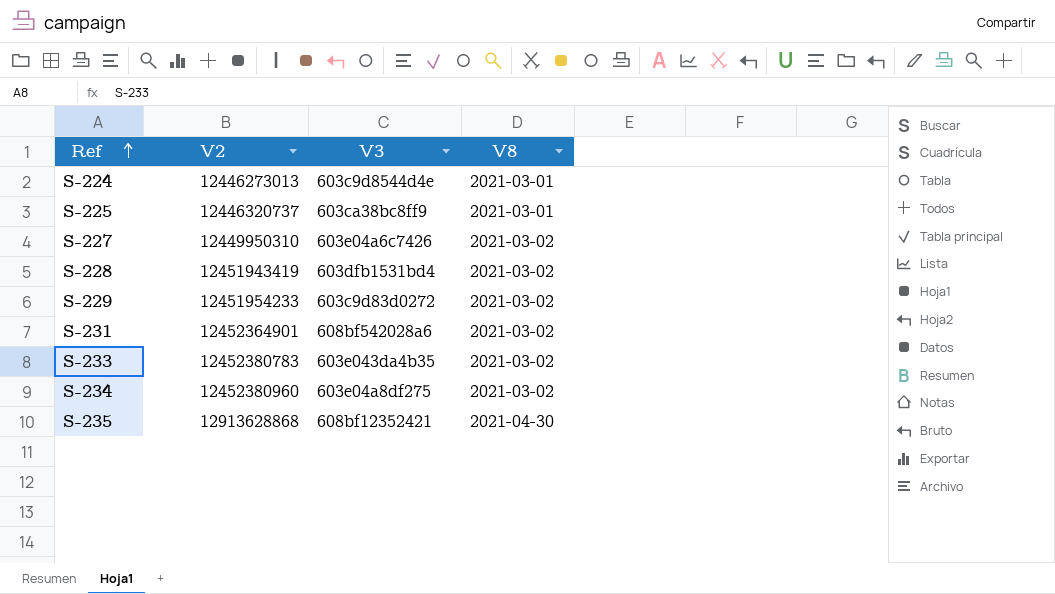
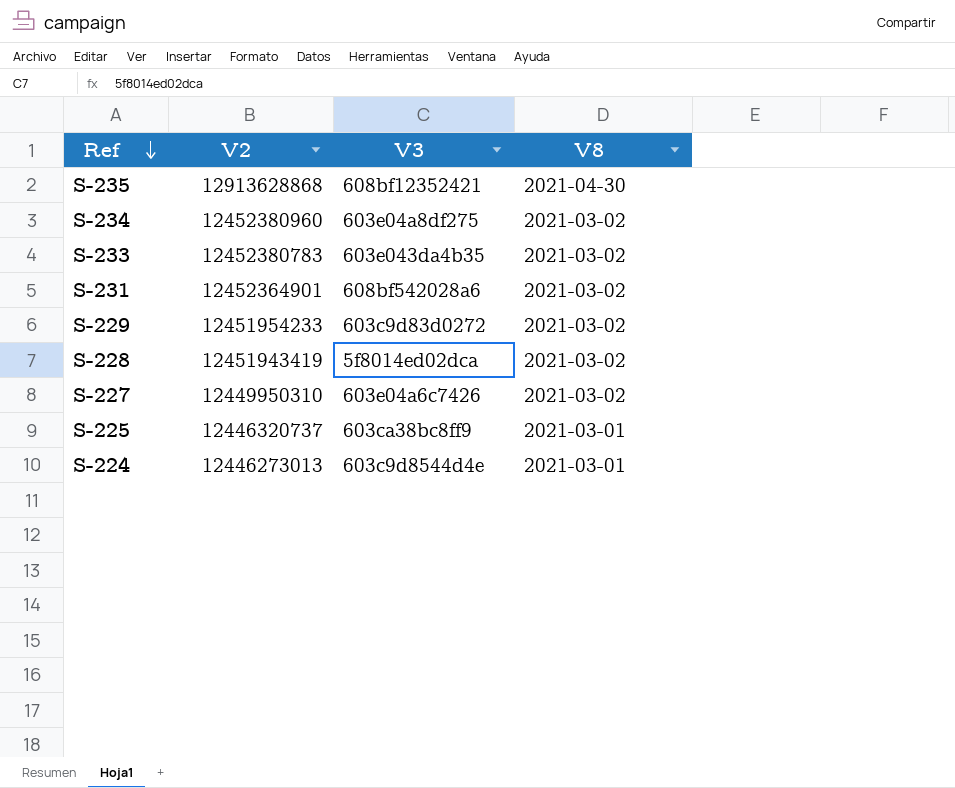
row order: Ref ascending -> Ref descending
S-228 | V3: 603dfb1531bd4 -> 5f8014ed02dca

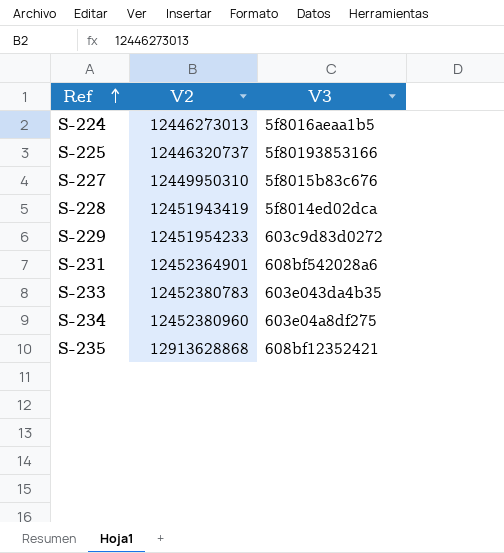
row order: Ref descending -> Ref ascending
column V8 | position: 4 -> none
S-224 | V3: 603c9d8544d4e -> 5f8016aeaa1b5
S-225 | V3: 603ca38bc8ff9 -> 5f80193853166
S-227 | V3: 603e04a6c7426 -> 5f8015b83c676

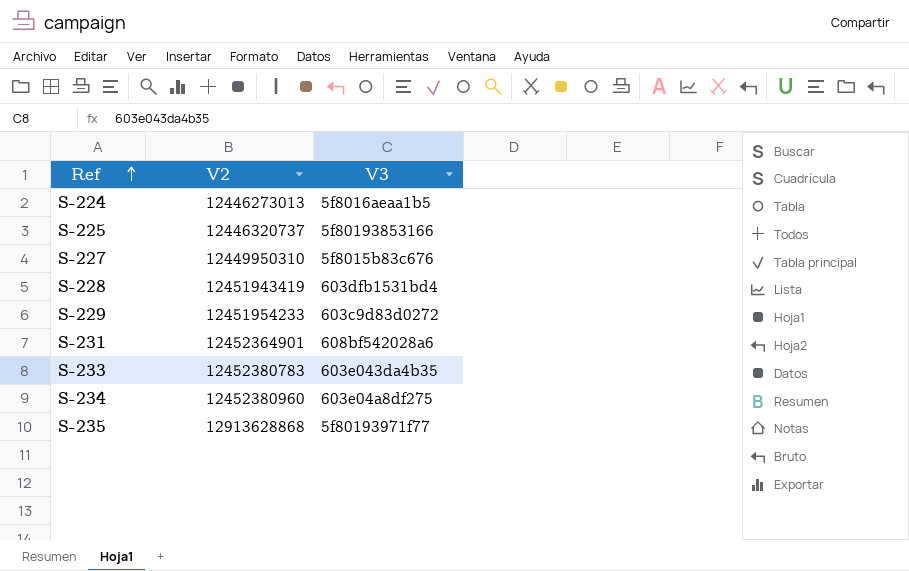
S-228 | V3: 5f8014ed02dca -> 603dfb1531bd4
S-235 | V3: 608bf12352421 -> 5f80193971f77

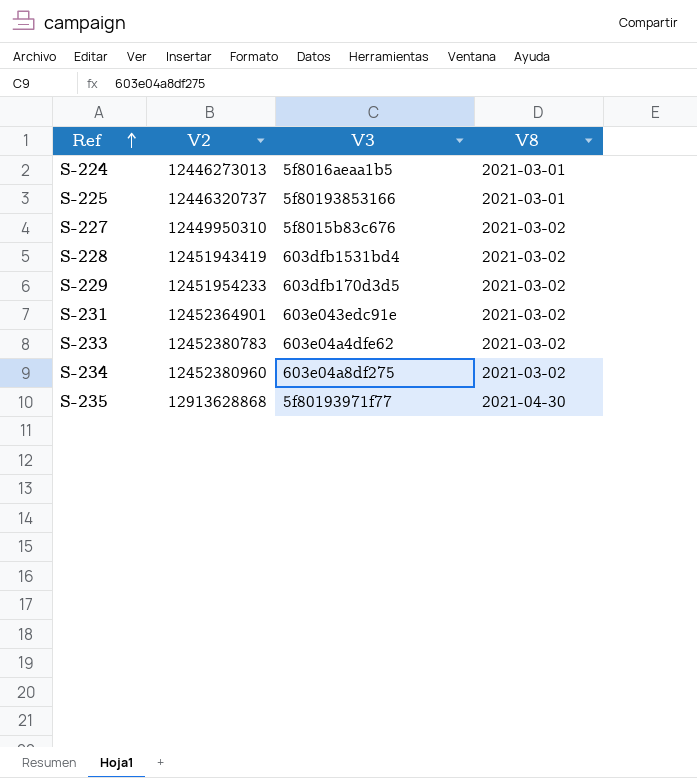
column V8 | position: none -> 4
S-229 | V3: 603c9d83d0272 -> 603dfb170d3d5
S-231 | V3: 608bf542028a6 -> 603e043edc91e
S-233 | V3: 603e043da4b35 -> 603e04a4dfe62

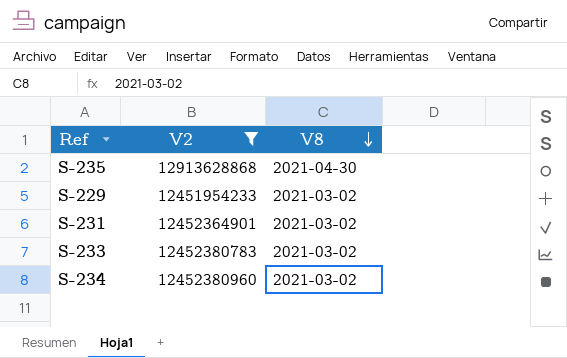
filter: none -> V2 >= 12451954233
row order: Ref ascending -> V8 descending
column V3 | position: 3 -> none

